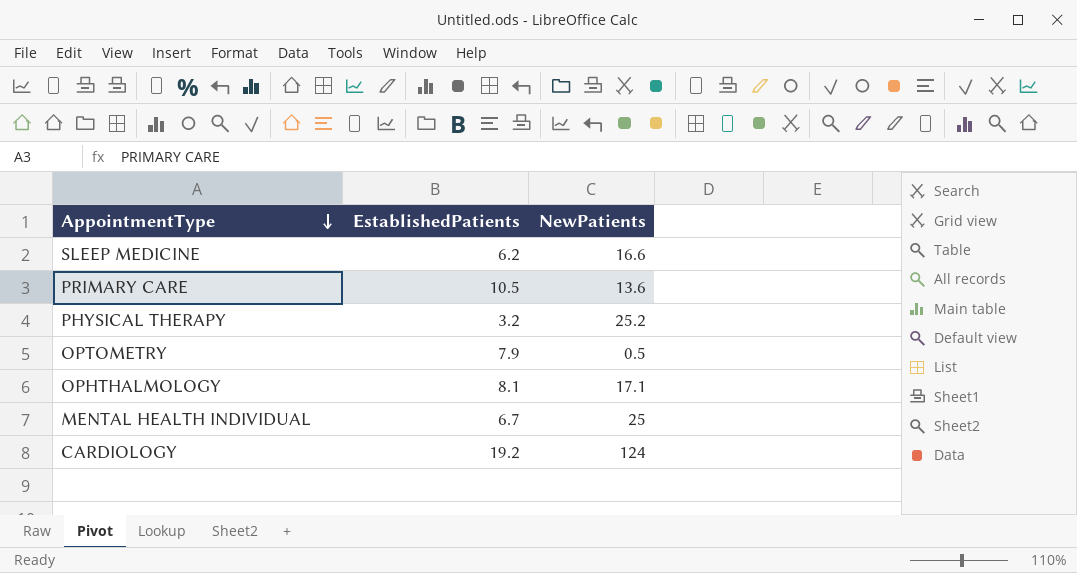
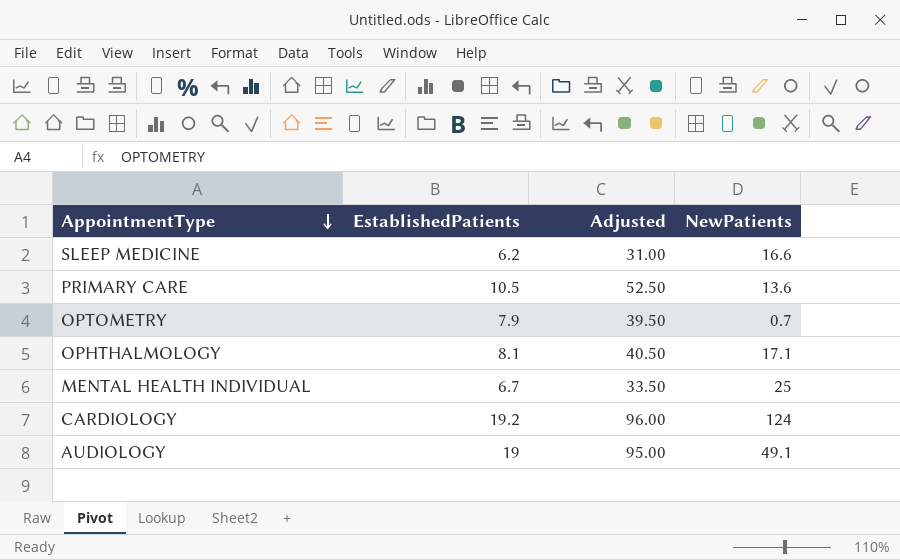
column Adjusted | formula: none -> [EstablishedPatients] * 5
row PHYSICAL THERAPY: 3.2 | 25.2 -> none
OPTOMETRY | NewPatients: 0.5 -> 0.7
row AUDIOLOGY: none -> 19 | 95.00 | 49.1

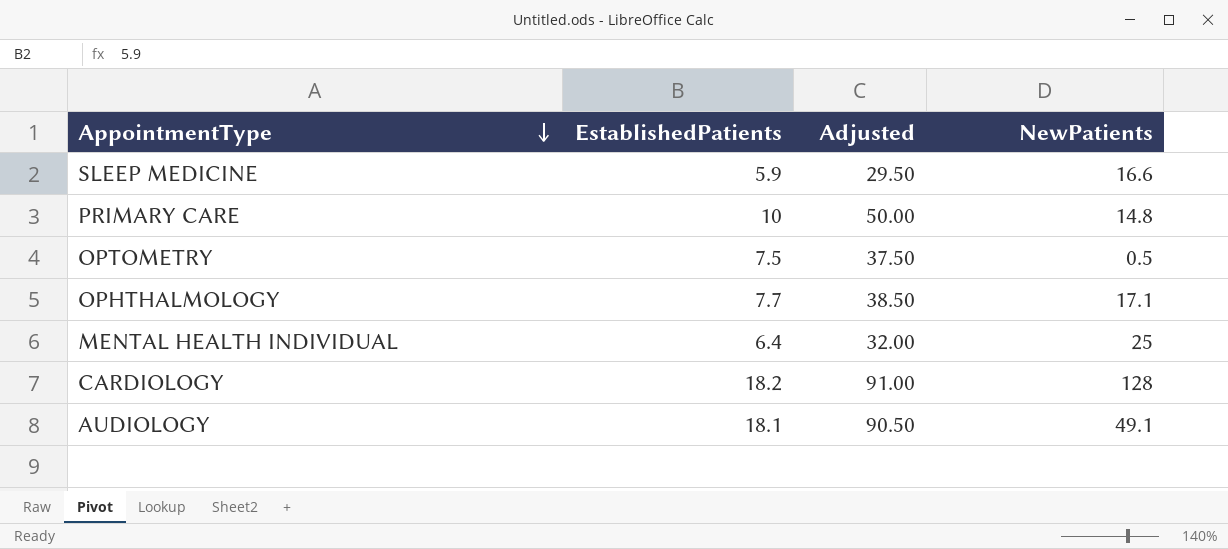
SLEEP MEDICINE | EstablishedPatients: 6.2 -> 5.9
SLEEP MEDICINE | Adjusted: 31.00 -> 29.50
PRIMARY CARE | EstablishedPatients: 10.5 -> 10
PRIMARY CARE | Adjusted: 52.50 -> 50.00
PRIMARY CARE | NewPatients: 13.6 -> 14.8
OPTOMETRY | EstablishedPatients: 7.9 -> 7.5
OPTOMETRY | Adjusted: 39.50 -> 37.50
OPTOMETRY | NewPatients: 0.7 -> 0.5
OPHTHALMOLOGY | EstablishedPatients: 8.1 -> 7.7
OPHTHALMOLOGY | Adjusted: 40.50 -> 38.50
MENTAL HEALTH INDIVIDUAL | EstablishedPatients: 6.7 -> 6.4
MENTAL HEALTH INDIVIDUAL | Adjusted: 33.50 -> 32.00
CARDIOLOGY | EstablishedPatients: 19.2 -> 18.2
CARDIOLOGY | Adjusted: 96.00 -> 91.00
CARDIOLOGY | NewPatients: 124 -> 128
AUDIOLOGY | EstablishedPatients: 19 -> 18.1
AUDIOLOGY | Adjusted: 95.00 -> 90.50

